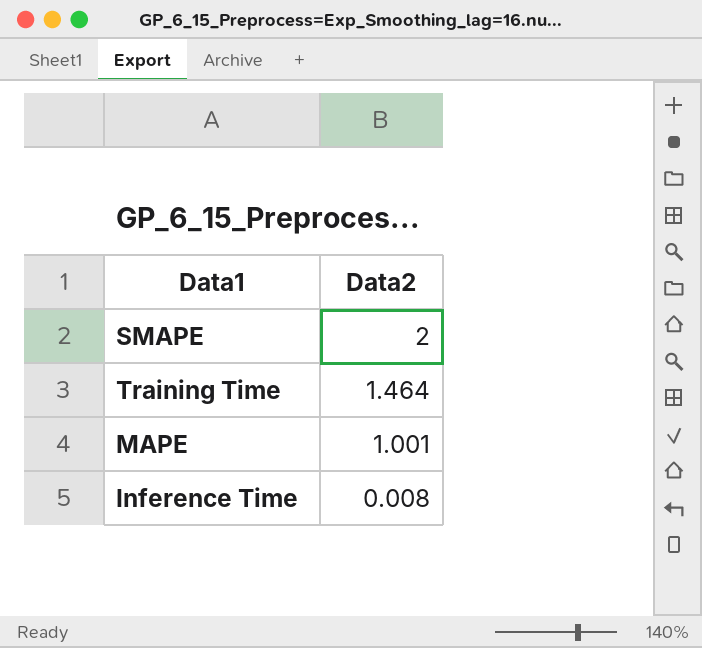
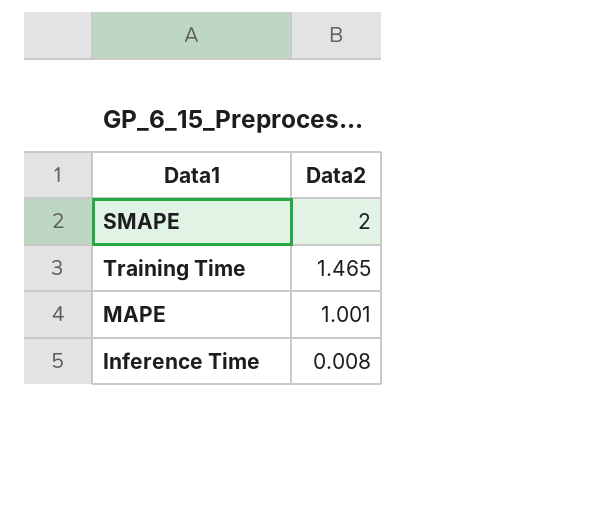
Training Time | Data2: 1.464 -> 1.465

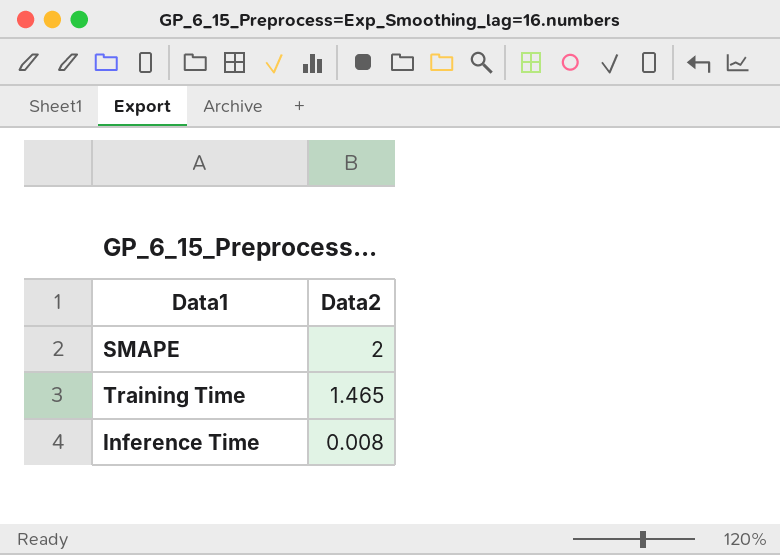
row MAPE: 1.001 -> none

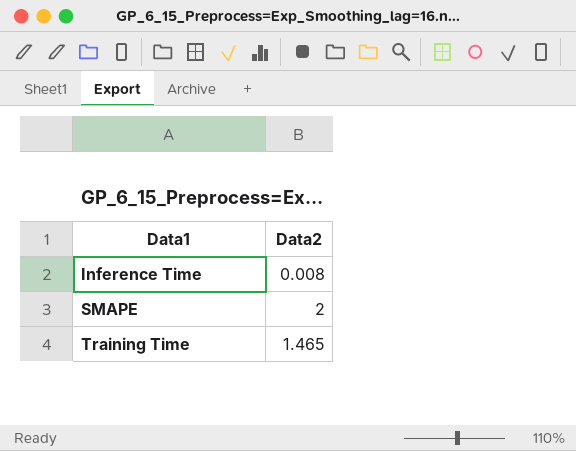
row order: Data2 descending -> Data1 ascending

